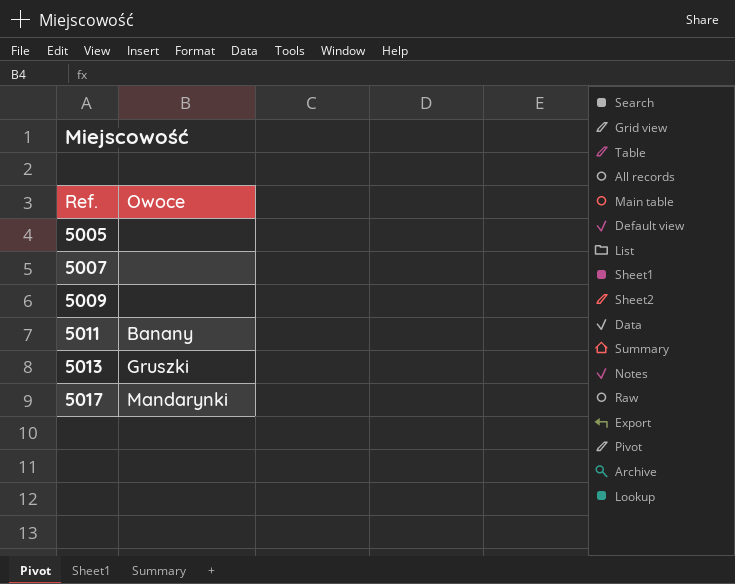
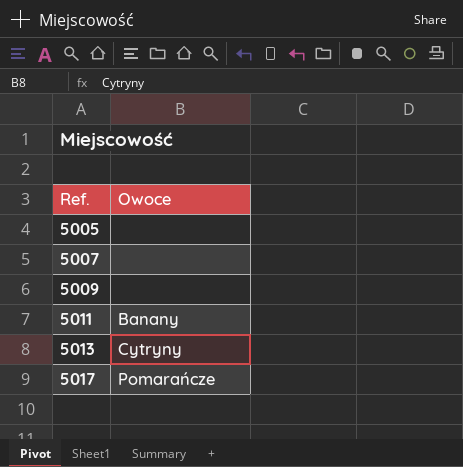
5013 | Owoce: Gruszki -> Cytryny
5017 | Owoce: Mandarynki -> Pomarańcze

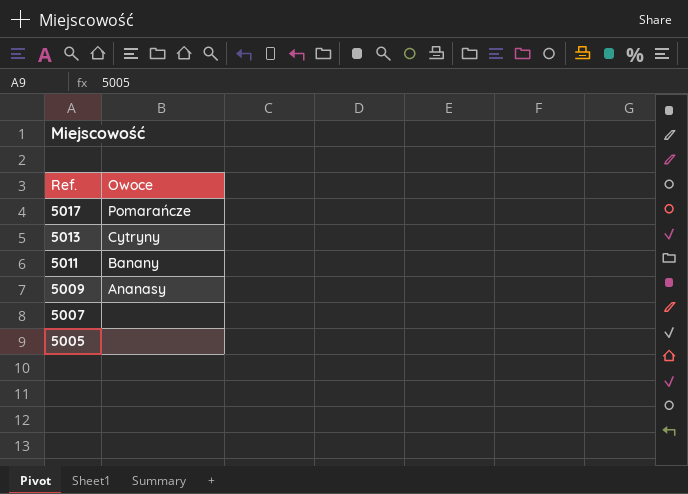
row order: Ref. ascending -> Ref. descending
5009 | Owoce: none -> Ananasy

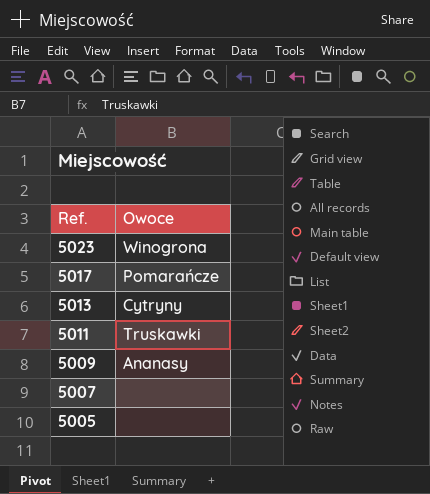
row 5023: none -> Winogrona
5011 | Owoce: Banany -> Truskawki

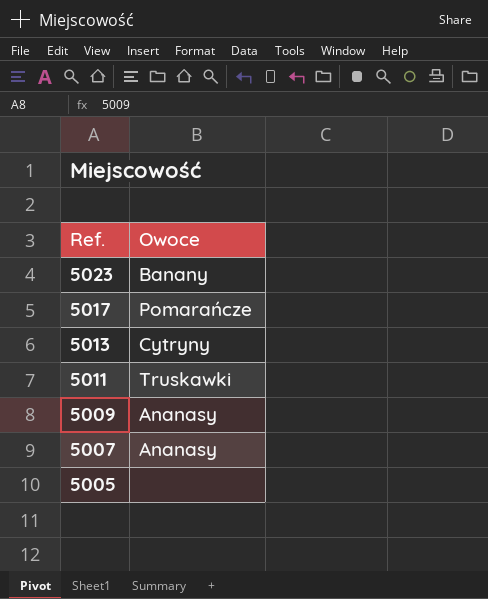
5023 | Owoce: Winogrona -> Banany
5007 | Owoce: none -> Ananasy

